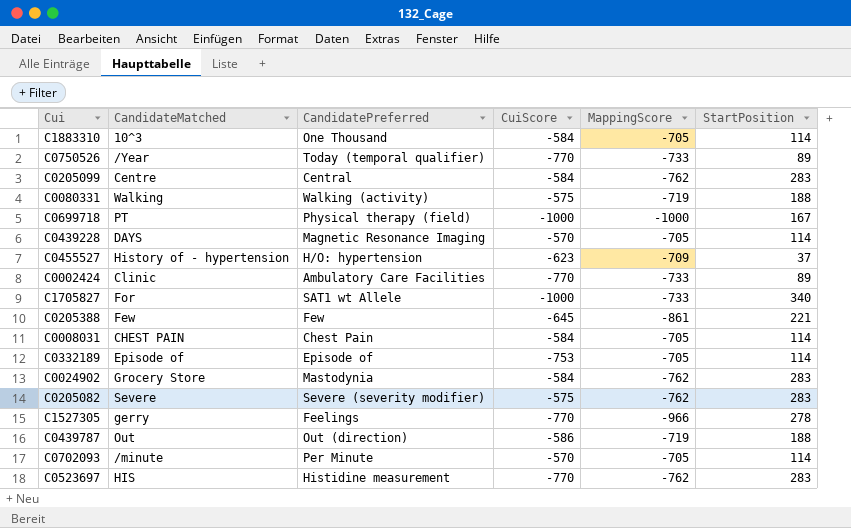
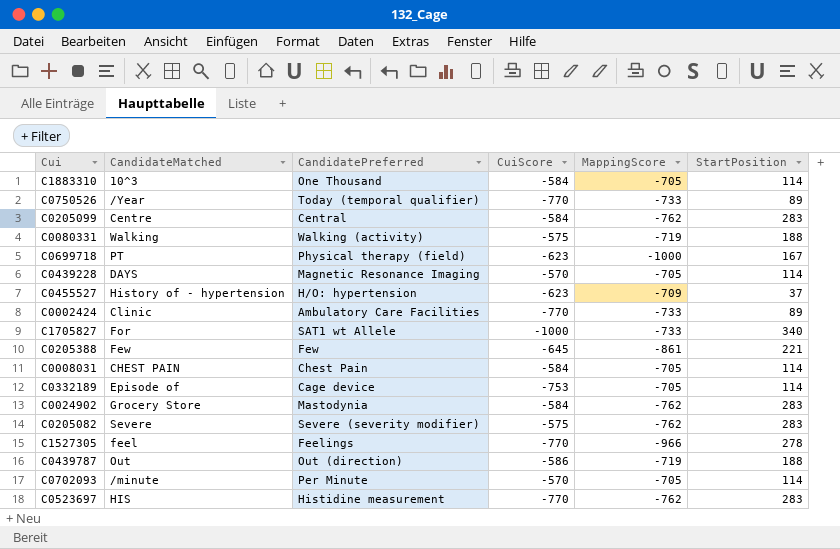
C0699718 | CuiScore: -1000 -> -623
C0332189 | CandidatePreferred: Episode of -> Cage device
C1527305 | CandidateMatched: gerry -> feel

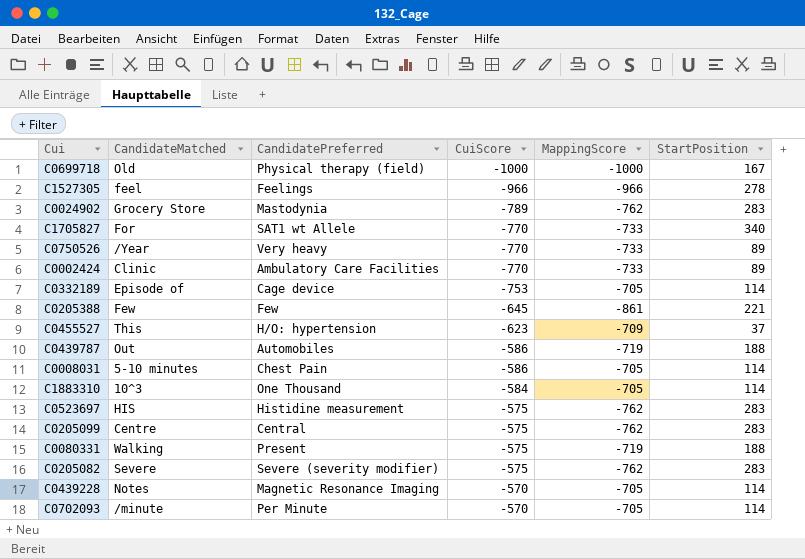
row order: none -> CuiScore ascending
C0699718 | CandidateMatched: PT -> Old
C0699718 | CuiScore: -623 -> -1000
C1527305 | CuiScore: -770 -> -966
C0024902 | CuiScore: -584 -> -789
C1705827 | CuiScore: -1000 -> -770
C0750526 | CandidatePreferred: Today (temporal qualifier) -> Very heavy
C0455527 | CandidateMatched: History of - hypertension -> This
C0439787 | CandidatePreferred: Out (direction) -> Automobiles
C0008031 | CandidateMatched: CHEST PAIN -> 5-10 minutes
C0008031 | CuiScore: -584 -> -586
C0523697 | CuiScore: -770 -> -575
C0205099 | CuiScore: -584 -> -575
C0080331 | CandidatePreferred: Walking (activity) -> Present
C0439228 | CandidateMatched: DAYS -> Notes

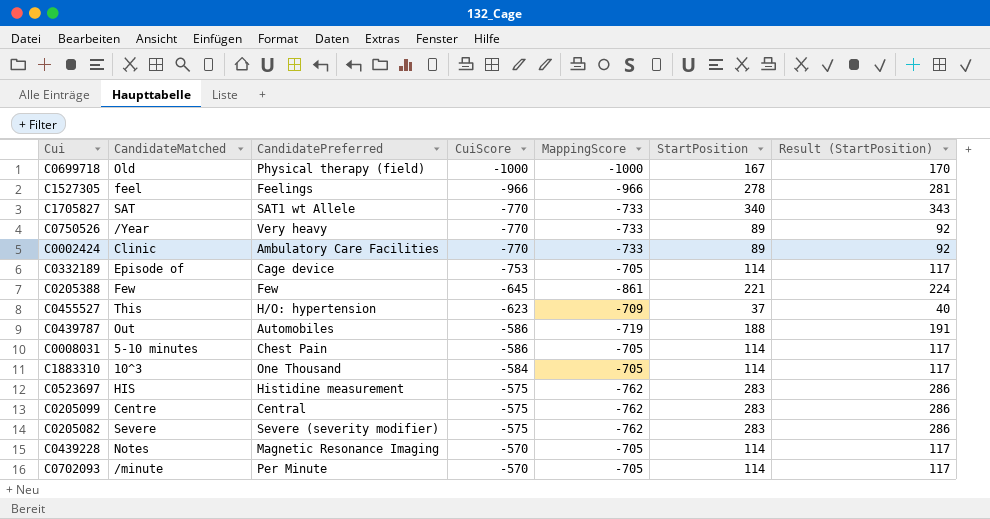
column Result (StartPosition) | formula: none -> [StartPosition] + 3
row C0024902: Grocery Store | Mastodynia | -789 | -762 | 283 -> none
row C0080331: Walking | Present | -575 | -719 | 188 -> none
C1705827 | CandidateMatched: For -> SAT

